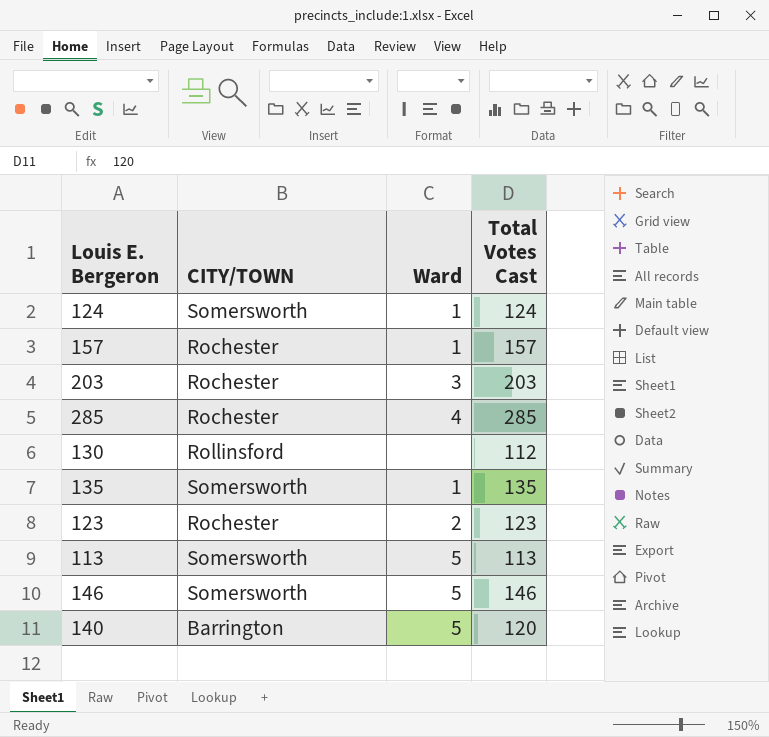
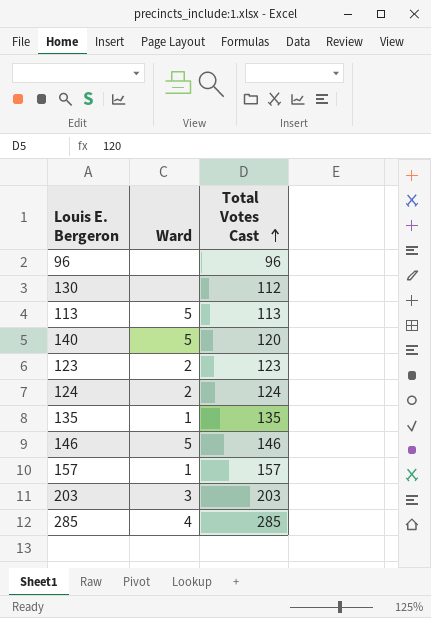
row order: none -> Total Votes Cast ascending
column CITY/TOWN | position: 2 -> none
row 96: none -> none | 96
124 | Ward: 1 -> 2

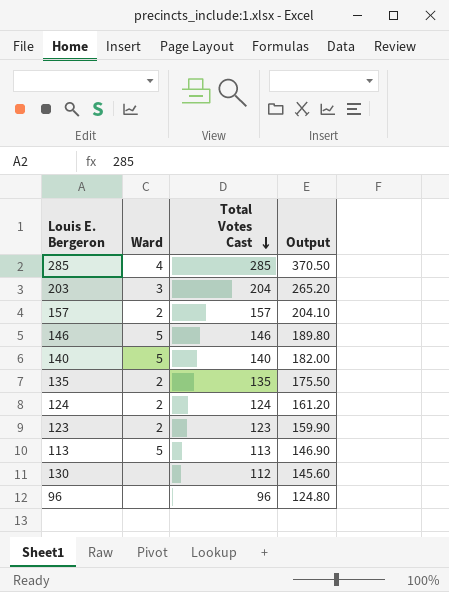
row order: Total Votes Cast ascending -> Total Votes Cast descending
column Output | formula: none -> [Total Votes Cast] * 1.3
203 | Total Votes Cast: 203 -> 204
157 | Ward: 1 -> 2
140 | Total Votes Cast: 120 -> 140
135 | Ward: 1 -> 2

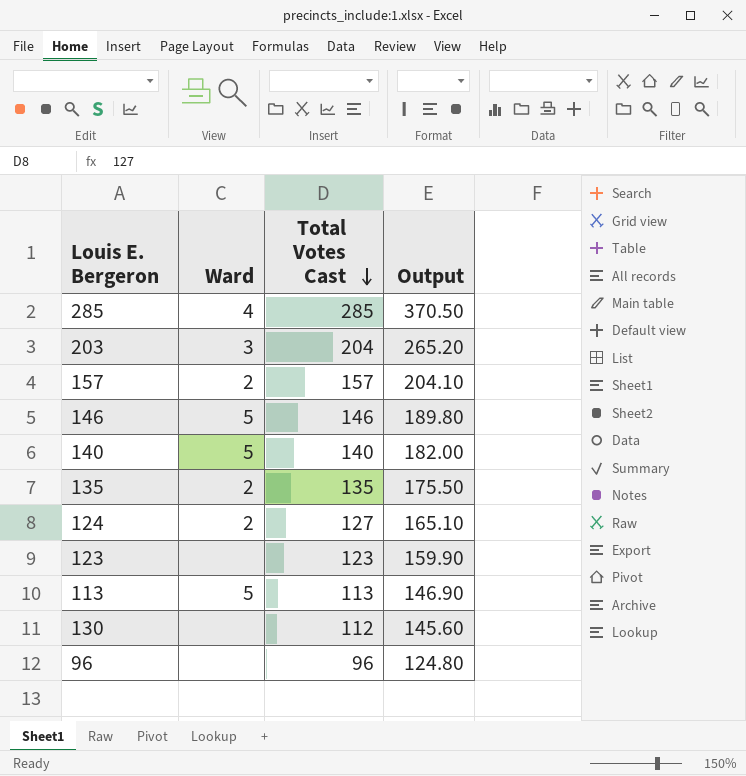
124 | Total Votes Cast: 124 -> 127
124 | Output: 161.20 -> 165.10
123 | Ward: 2 -> none

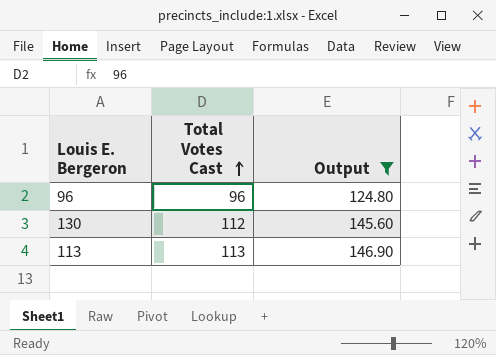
filter: none -> Output <= 146.90
row order: Total Votes Cast descending -> Total Votes Cast ascending
column Ward | position: 2 -> none

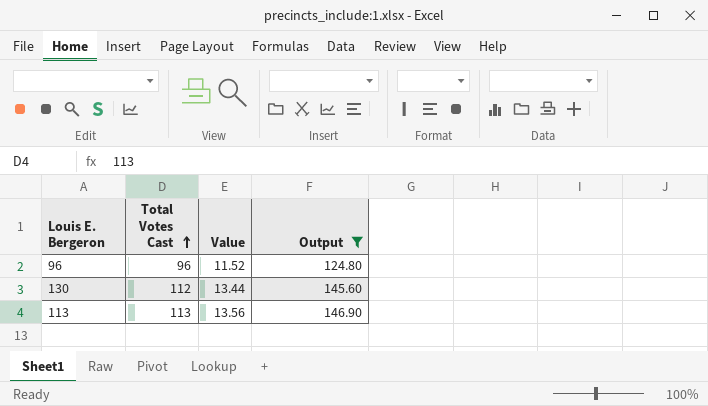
column Value | formula: none -> [Total Votes Cast] * 0.12

